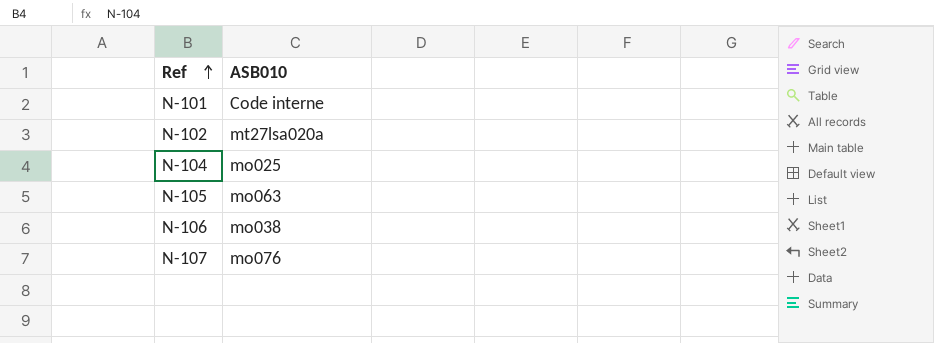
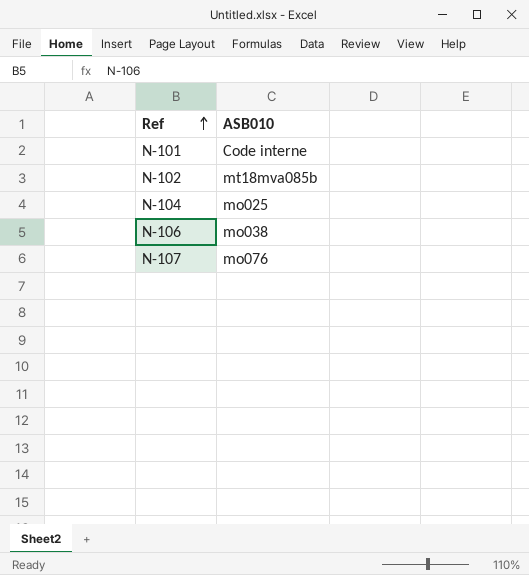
row N-105: mo063 -> none
N-102 | ASB010: mt27lsa020a -> mt18mva085b

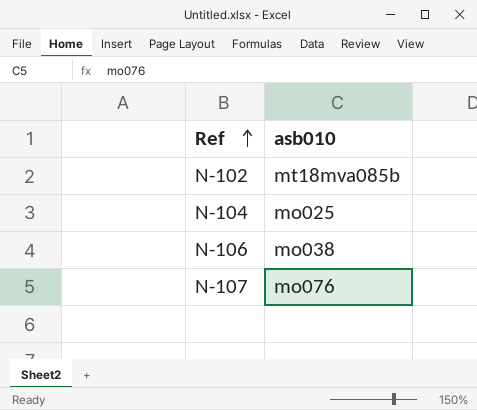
column name: ASB010 -> asb010
row N-101: Code interne -> none

